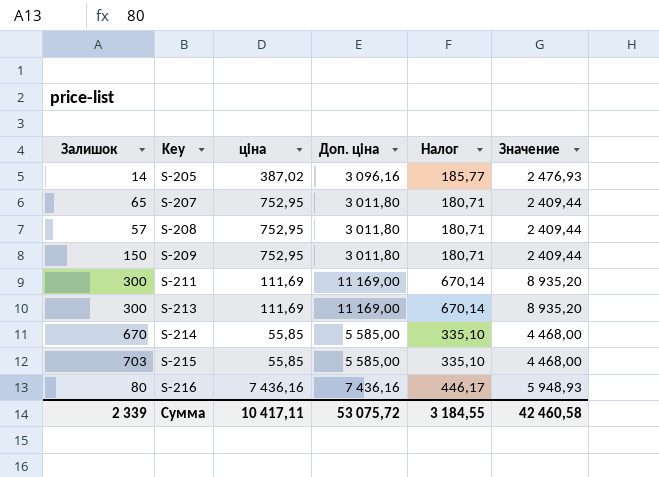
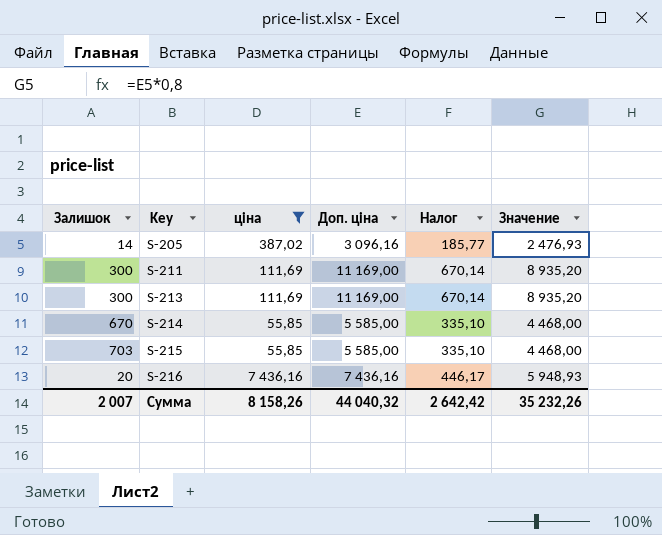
filter: none -> ціна != 752,95
S-216 | Залишок: 80 -> 20
Сумма | Залишок: 2 339 -> 2 007
Сумма | ціна: 10 417,11 -> 8 158,26
Сумма | Доп. ціна: 53 075,72 -> 44 040,32
Сумма | Налог: 3 184,55 -> 2 642,42
Сумма | Значение: 42 460,58 -> 35 232,26

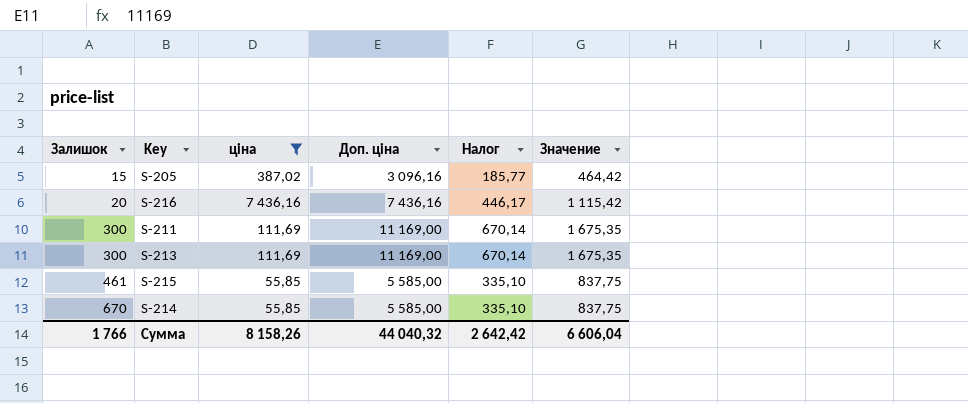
row order: Key ascending -> Залишок ascending
column Значение | formula: [Доп. ціна] * 0,8 -> [Доп. ціна] * 0,15
S-205 | Залишок: 14 -> 15
S-215 | Залишок: 703 -> 461
Сумма | Залишок: 2 007 -> 1 766
Сумма | Значение: 35 232,26 -> 6 606,04

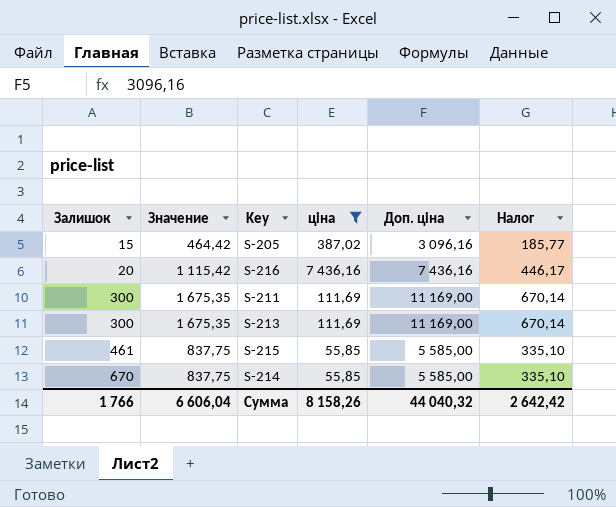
column Значение | position: 6 -> 2

